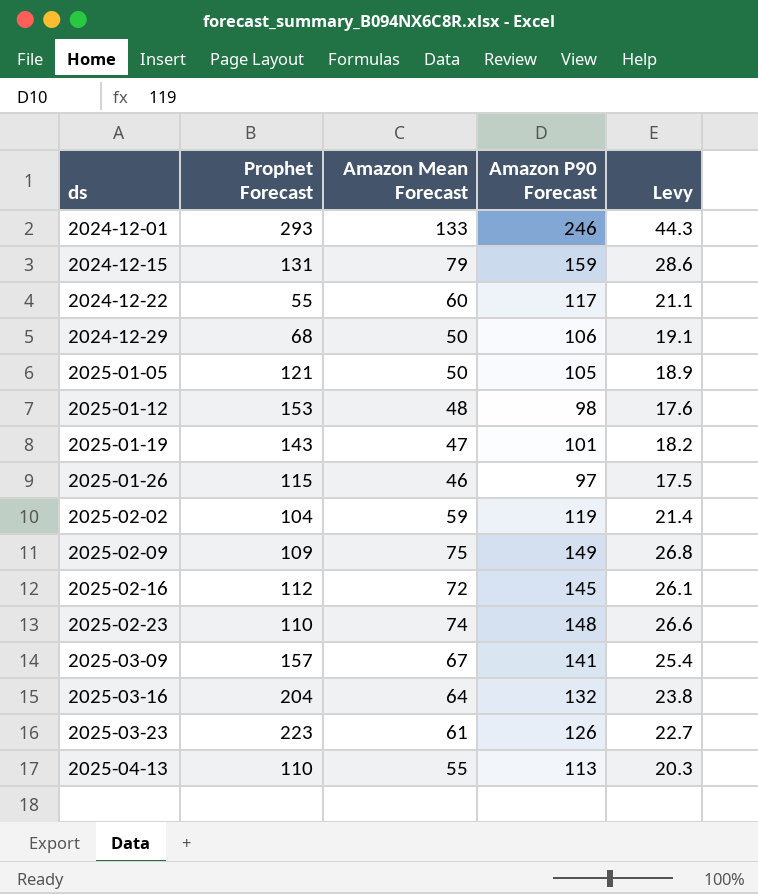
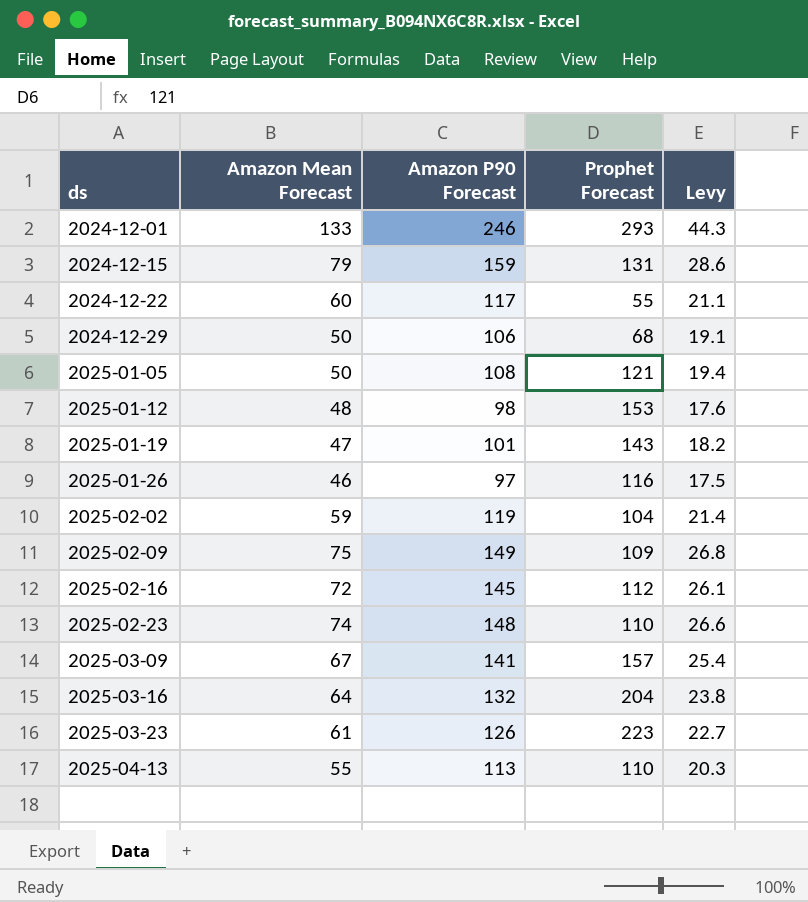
column Prophet Forecast | position: 2 -> 4
2025-01-05 | Amazon P90 Forecast: 105 -> 108
2025-01-05 | Levy: 18.9 -> 19.4
2025-01-26 | Prophet Forecast: 115 -> 116

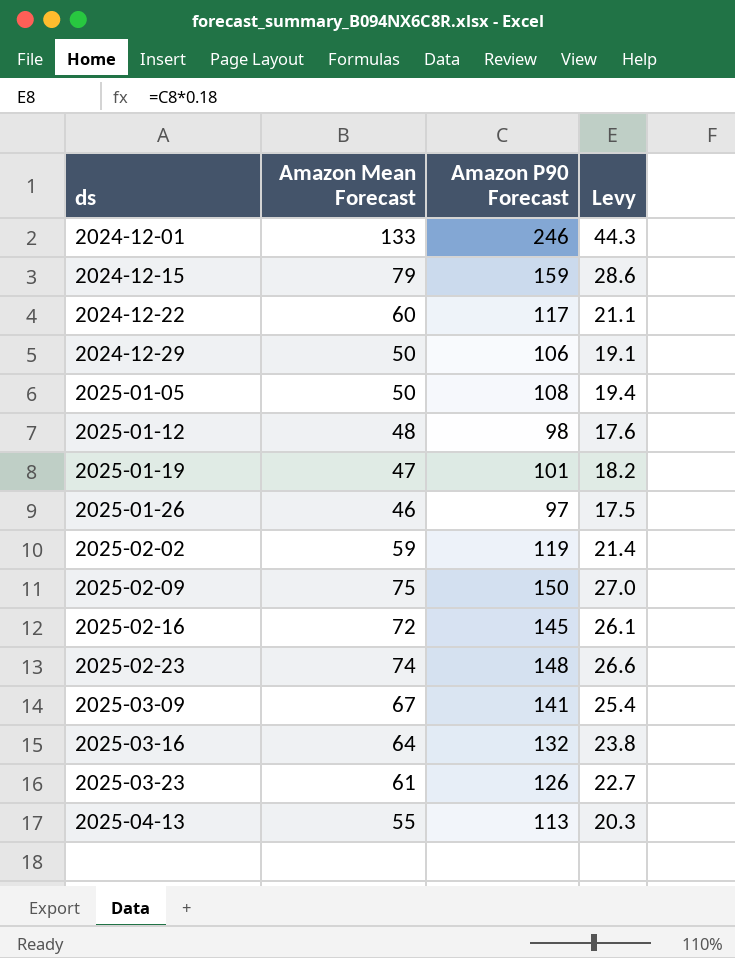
column Prophet Forecast | position: 4 -> none
2025-02-09 | Amazon P90 Forecast: 149 -> 150
2025-02-09 | Levy: 26.8 -> 27.0

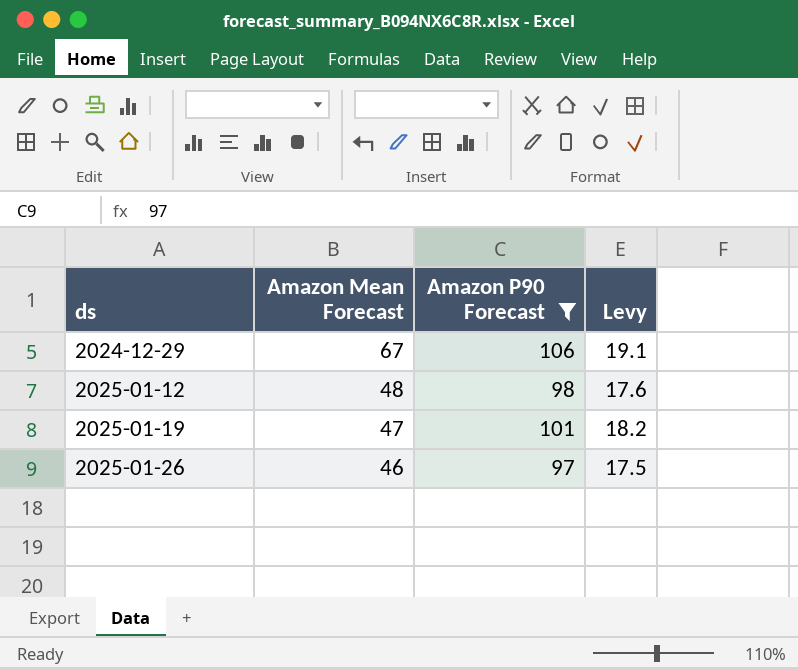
filter: none -> Amazon P90 Forecast <= 106
2024-12-29 | Amazon Mean Forecast: 50 -> 67

